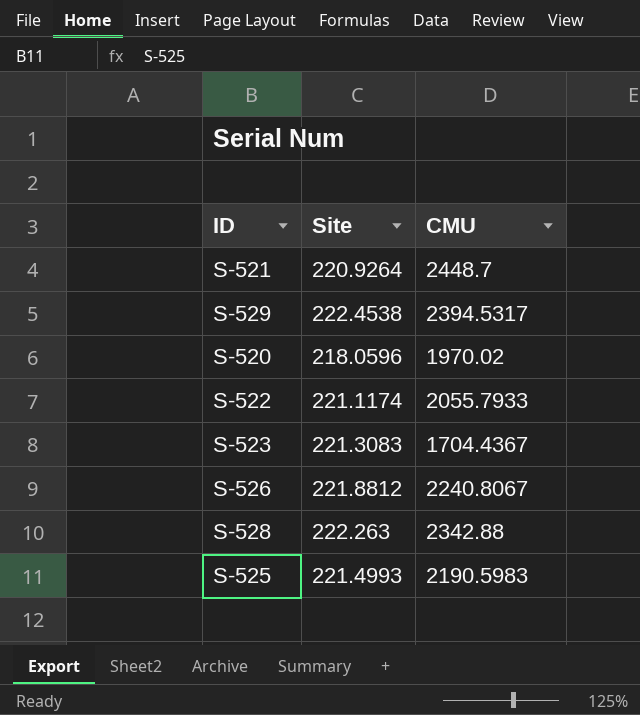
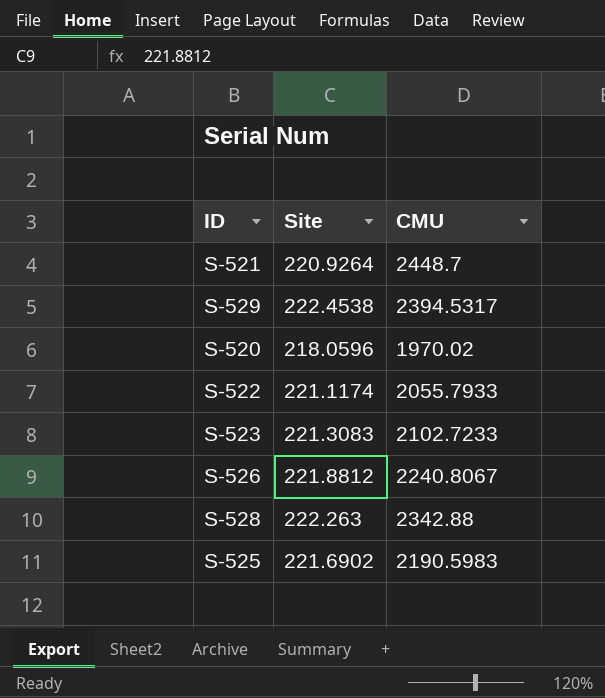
S-523 | CMU: 1704.4367 -> 2102.7233
S-525 | Site: 221.4993 -> 221.6902

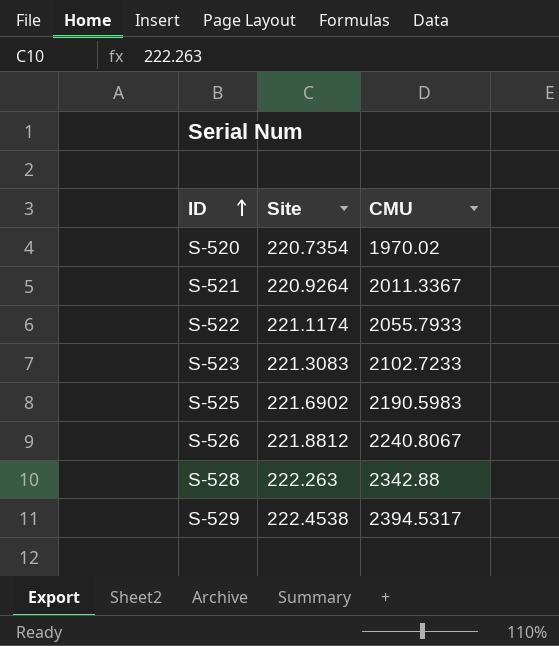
row order: none -> ID ascending
S-520 | Site: 218.0596 -> 220.7354
S-521 | CMU: 2448.7 -> 2011.3367

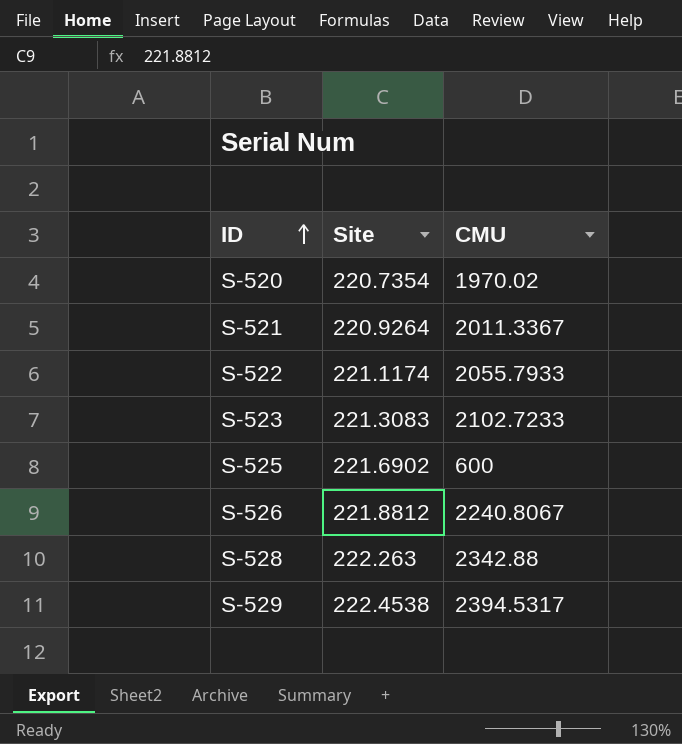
S-525 | CMU: 2190.5983 -> 600

